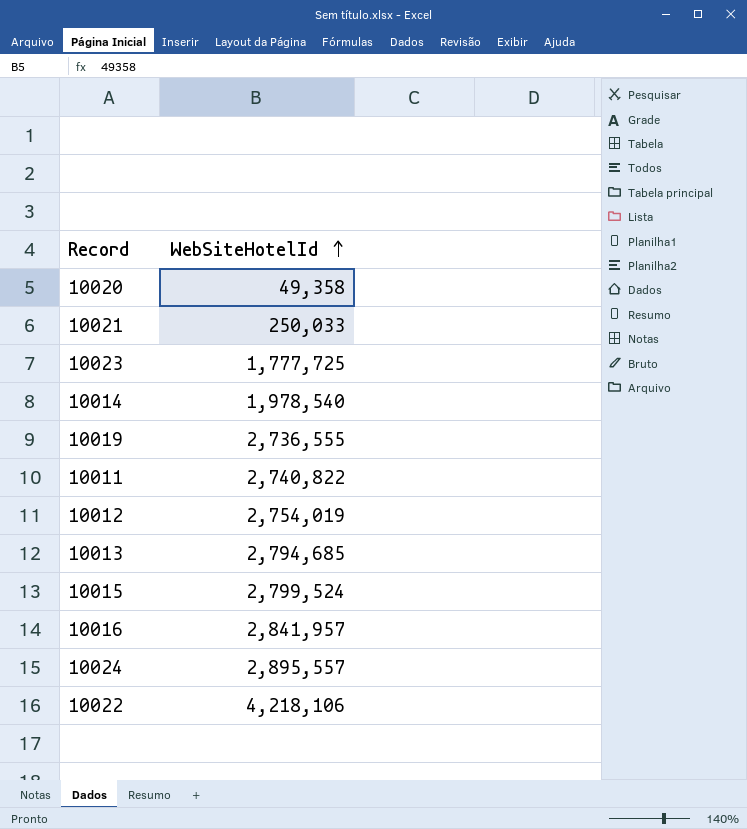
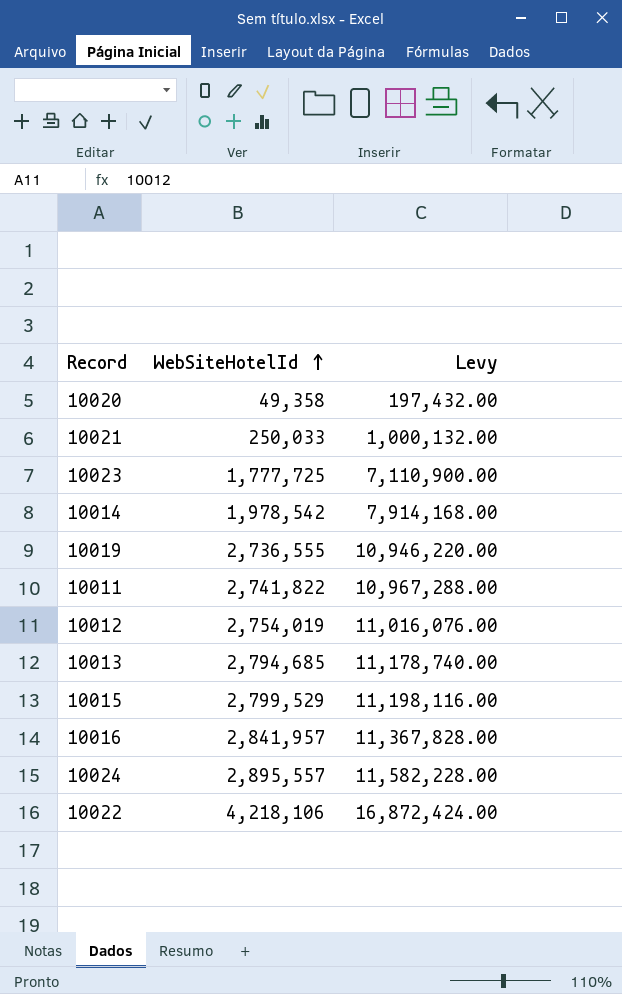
column Levy | formula: none -> [WebSiteHotelId] * 4
10014 | WebSiteHotelId: 1,978,540 -> 1,978,542
10011 | WebSiteHotelId: 2,740,822 -> 2,741,822
10015 | WebSiteHotelId: 2,799,524 -> 2,799,529

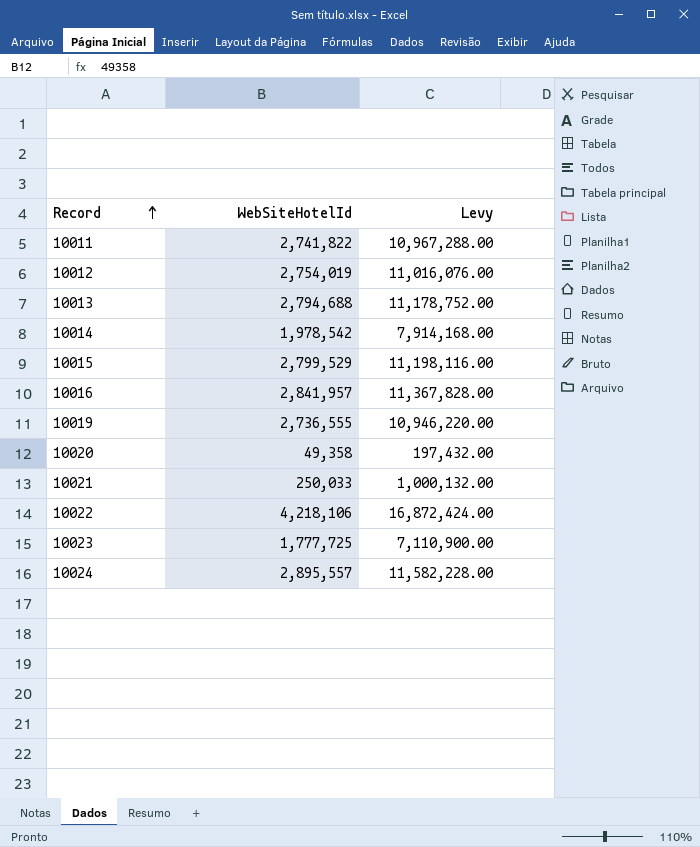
row order: WebSiteHotelId ascending -> Record ascending
10013 | WebSiteHotelId: 2,794,685 -> 2,794,688
10013 | Levy: 11,178,740.00 -> 11,178,752.00

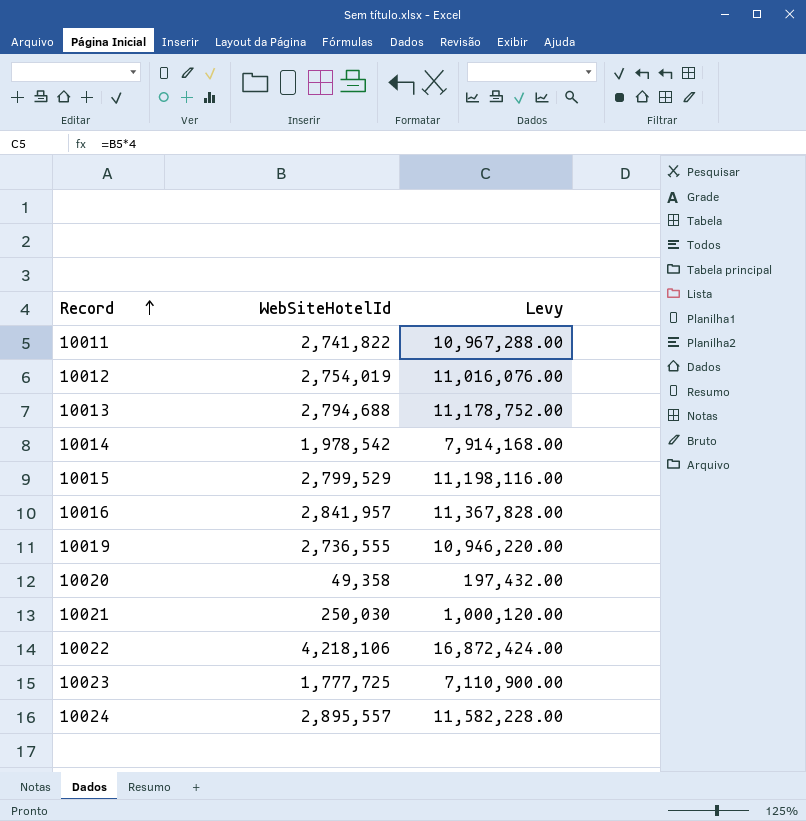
10021 | WebSiteHotelId: 250,033 -> 250,030
10021 | Levy: 1,000,132.00 -> 1,000,120.00

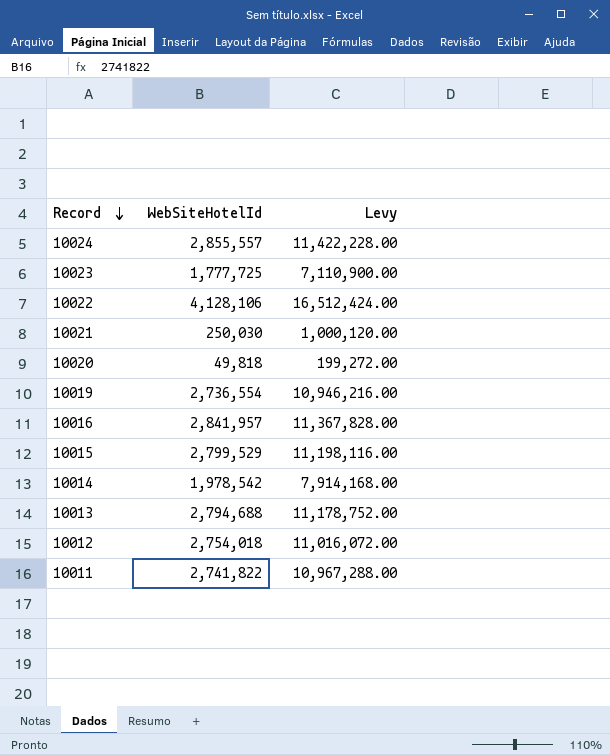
row order: Record ascending -> Record descending
10024 | WebSiteHotelId: 2,895,557 -> 2,855,557
10024 | Levy: 11,582,228.00 -> 11,422,228.00
10022 | WebSiteHotelId: 4,218,106 -> 4,128,106
10022 | Levy: 16,872,424.00 -> 16,512,424.00
10020 | WebSiteHotelId: 49,358 -> 49,818
10020 | Levy: 197,432.00 -> 199,272.00
10019 | WebSiteHotelId: 2,736,555 -> 2,736,554
10019 | Levy: 10,946,220.00 -> 10,946,216.00
10012 | WebSiteHotelId: 2,754,019 -> 2,754,018
10012 | Levy: 11,016,076.00 -> 11,016,072.00

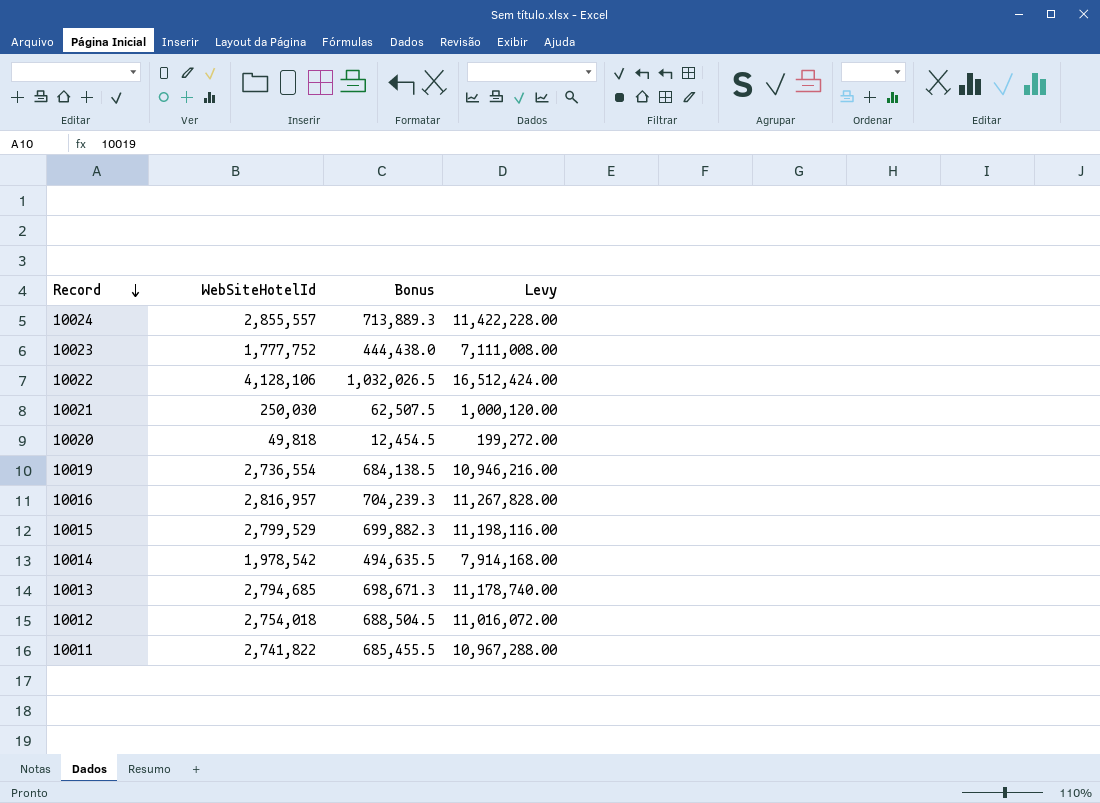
column Bonus | formula: none -> [WebSiteHotelId] * 0.25
10023 | WebSiteHotelId: 1,777,725 -> 1,777,752
10023 | Levy: 7,110,900.00 -> 7,111,008.00
10016 | WebSiteHotelId: 2,841,957 -> 2,816,957
10016 | Levy: 11,367,828.00 -> 11,267,828.00
10013 | WebSiteHotelId: 2,794,688 -> 2,794,685
10013 | Levy: 11,178,752.00 -> 11,178,740.00

